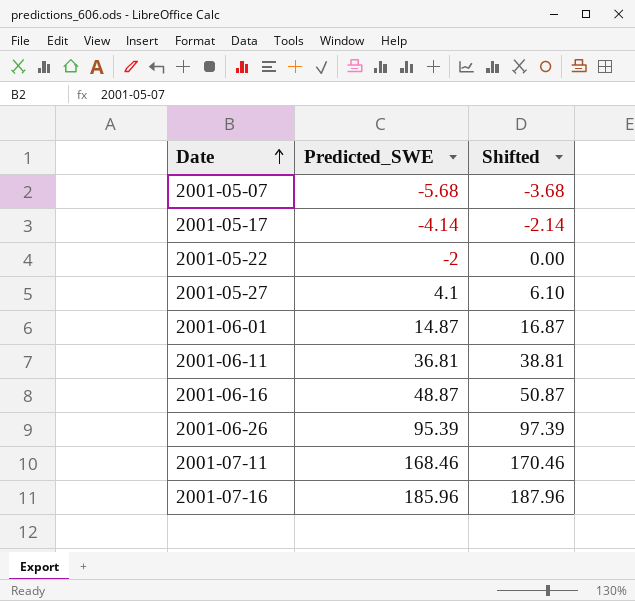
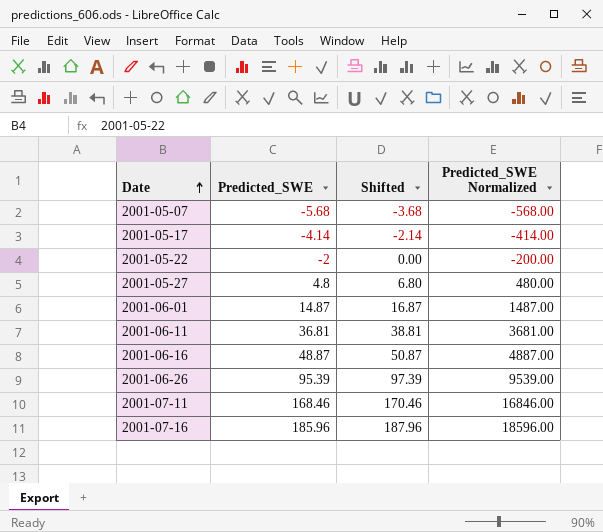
column Predicted_SWE Normalized | formula: none -> [Predicted_SWE] * 100
2001-05-27 | Predicted_SWE: 4.1 -> 4.8
2001-05-27 | Shifted: 6.10 -> 6.80

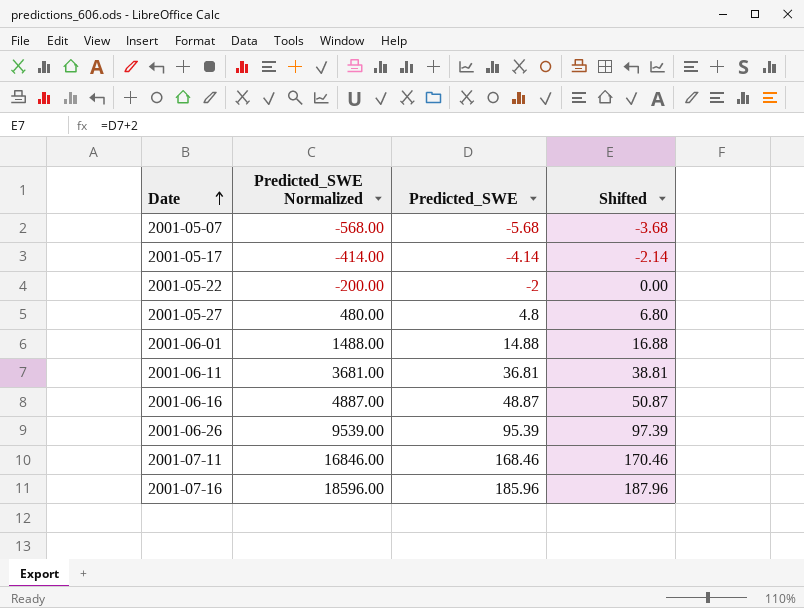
column Predicted_SWE Normalized | position: 4 -> 2
2001-06-01 | Predicted_SWE Normalized: 1487.00 -> 1488.00
2001-06-01 | Predicted_SWE: 14.87 -> 14.88
2001-06-01 | Shifted: 16.87 -> 16.88

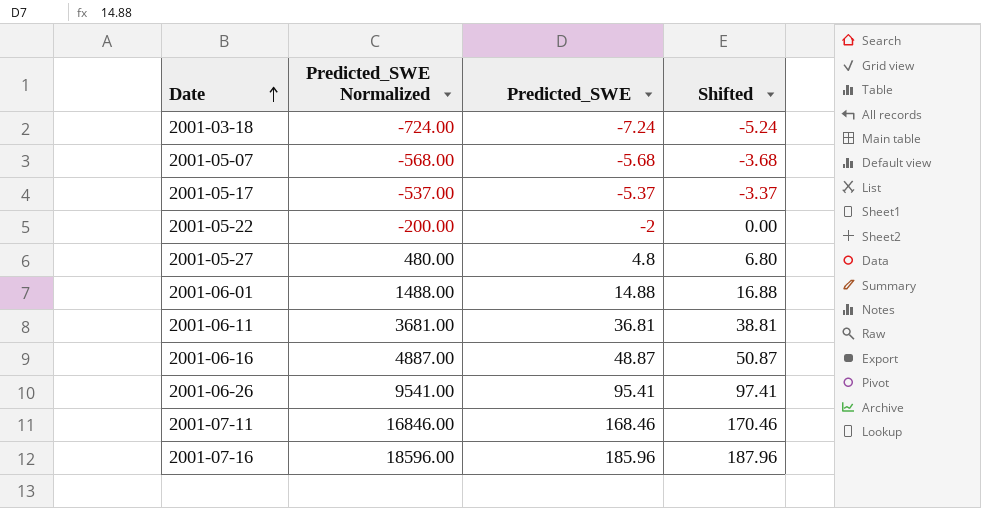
row 2001-03-18: none -> -724.00 | -7.24 | -5.24
2001-05-17 | Predicted_SWE Normalized: -414.00 -> -537.00
2001-05-17 | Predicted_SWE: -4.14 -> -5.37
2001-05-17 | Shifted: -2.14 -> -3.37
2001-06-26 | Predicted_SWE Normalized: 9539.00 -> 9541.00
2001-06-26 | Predicted_SWE: 95.39 -> 95.41
2001-06-26 | Shifted: 97.39 -> 97.41

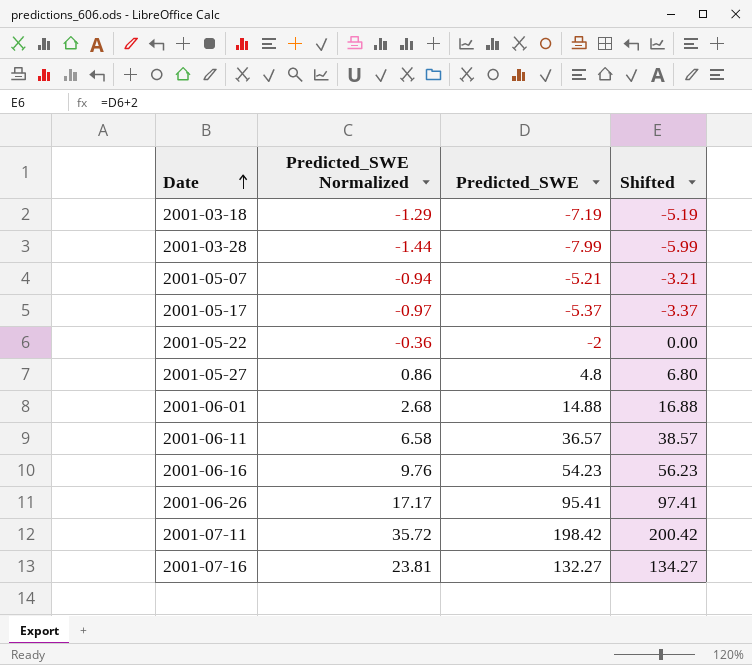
column Predicted_SWE Normalized | formula: [Predicted_SWE] * 100 -> [Predicted_SWE] * 0.18
2001-03-18 | Predicted_SWE: -7.24 -> -7.19
2001-03-18 | Shifted: -5.24 -> -5.19
row 2001-03-28: none -> -1.44 | -7.99 | -5.99
2001-05-07 | Predicted_SWE: -5.68 -> -5.21
2001-05-07 | Shifted: -3.68 -> -3.21
2001-06-11 | Predicted_SWE: 36.81 -> 36.57
2001-06-11 | Shifted: 38.81 -> 38.57
2001-06-16 | Predicted_SWE: 48.87 -> 54.23
2001-06-16 | Shifted: 50.87 -> 56.23
2001-07-11 | Predicted_SWE: 168.46 -> 198.42
2001-07-11 | Shifted: 170.46 -> 200.42
2001-07-16 | Predicted_SWE: 185.96 -> 132.27
2001-07-16 | Shifted: 187.96 -> 134.27

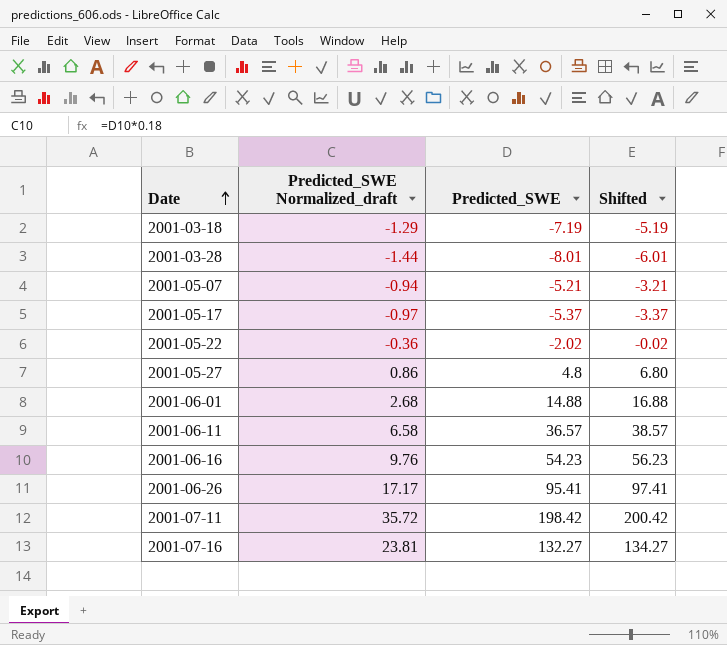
column name: Predicted_SWE Normalized -> Predicted_SWE Normalized_draft
2001-03-28 | Predicted_SWE: -7.99 -> -8.01
2001-03-28 | Shifted: -5.99 -> -6.01
2001-05-22 | Predicted_SWE: -2 -> -2.02
2001-05-22 | Shifted: 0.00 -> -0.02

